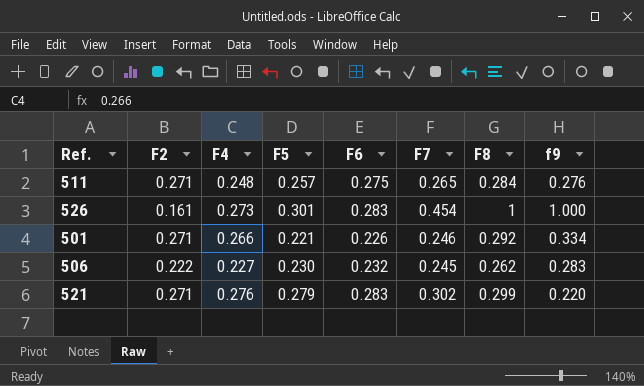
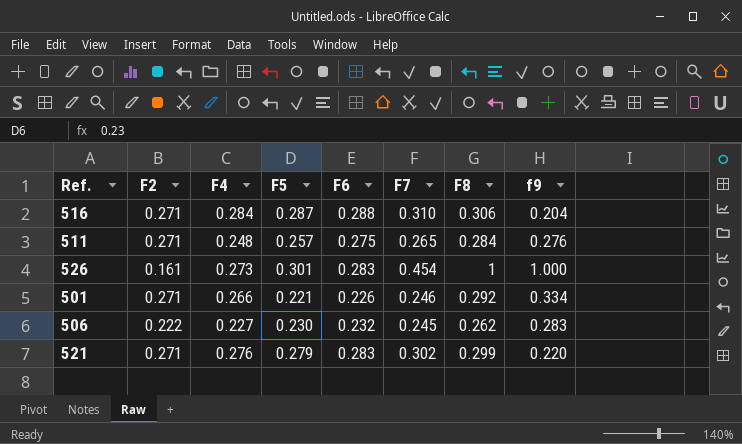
row 516: none -> 0.271 | 0.284 | 0.287 | 0.288 | 0.310 | 0.306 | 0.204

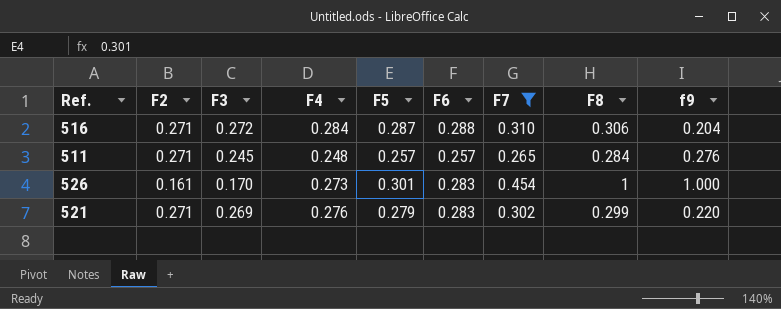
filter: none -> F7 >= 0.265
column F3 | position: none -> 3
511 | F6: 0.275 -> 0.257

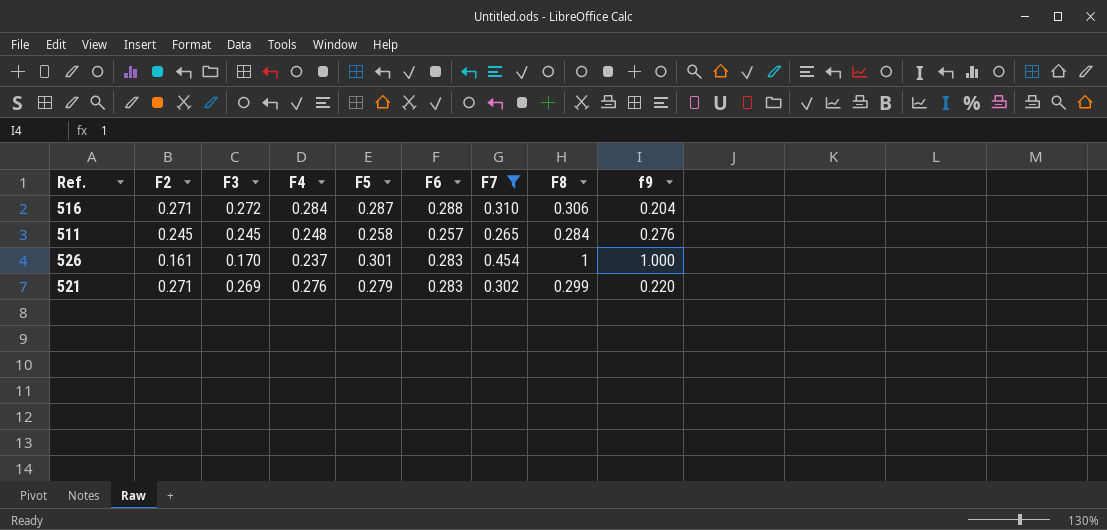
511 | F2: 0.271 -> 0.245
511 | F5: 0.257 -> 0.258
526 | F4: 0.273 -> 0.237

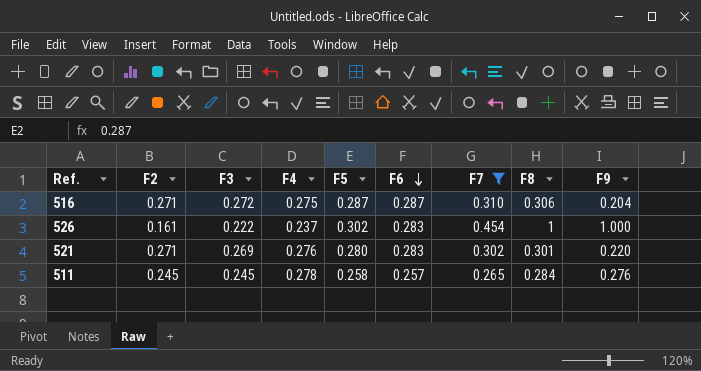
row order: none -> F6 descending
column name: f9 -> F9
516 | F4: 0.284 -> 0.275
516 | F6: 0.288 -> 0.287
526 | F3: 0.170 -> 0.222
526 | F5: 0.301 -> 0.302
521 | F5: 0.279 -> 0.280
521 | F8: 0.299 -> 0.301
511 | F4: 0.248 -> 0.278

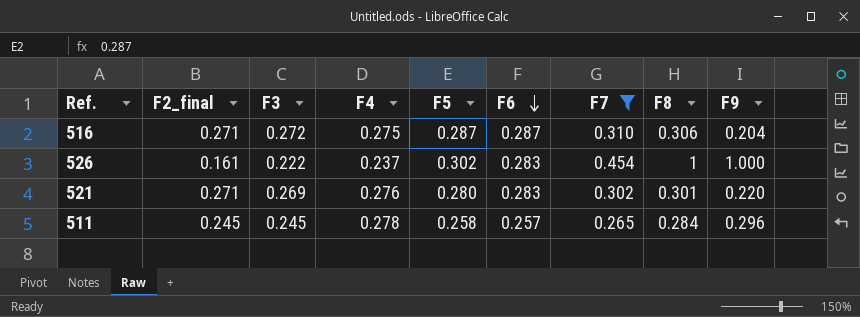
column name: F2 -> F2_final
511 | F9: 0.276 -> 0.296

